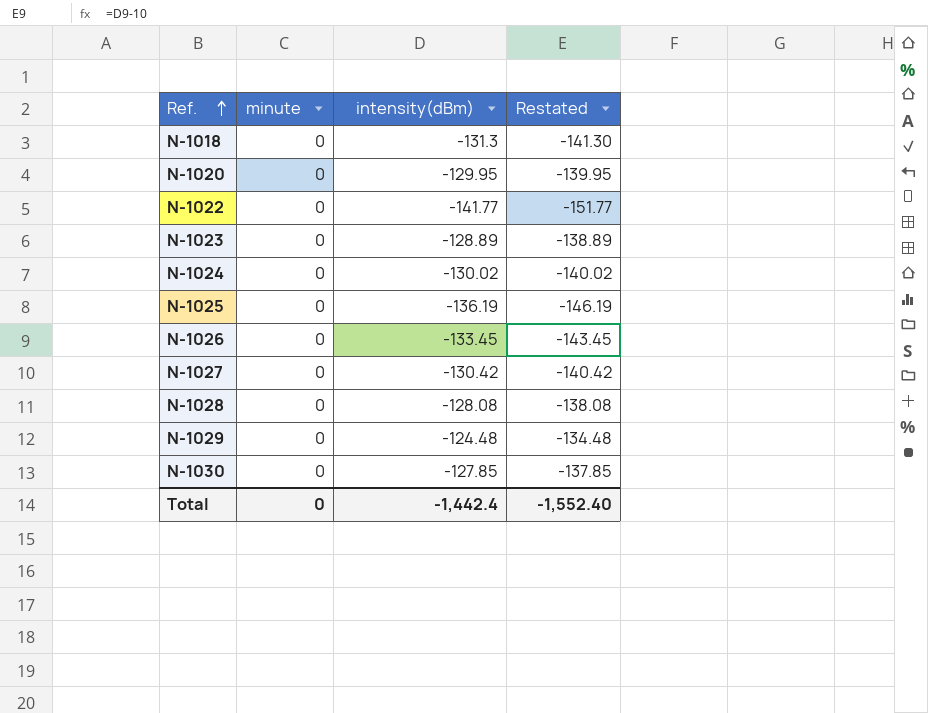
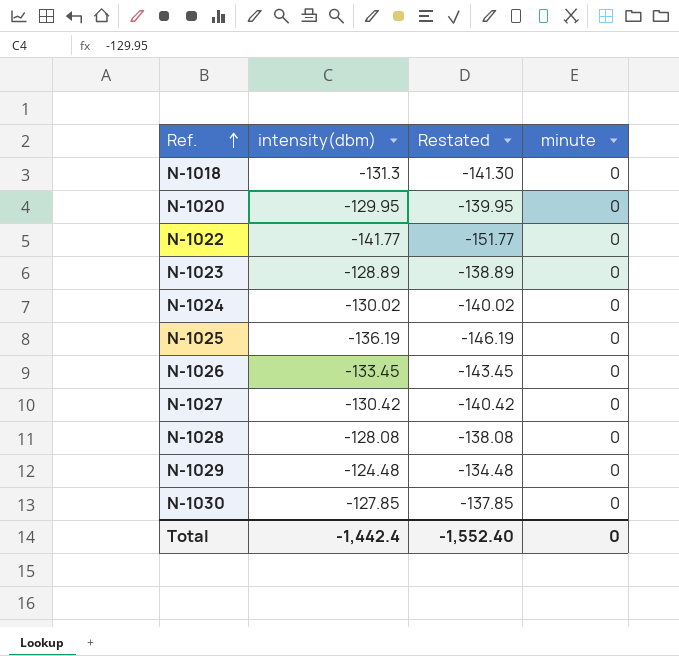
column name: intensity(dBm) -> intensity(dbm)
column minute | position: 2 -> 4

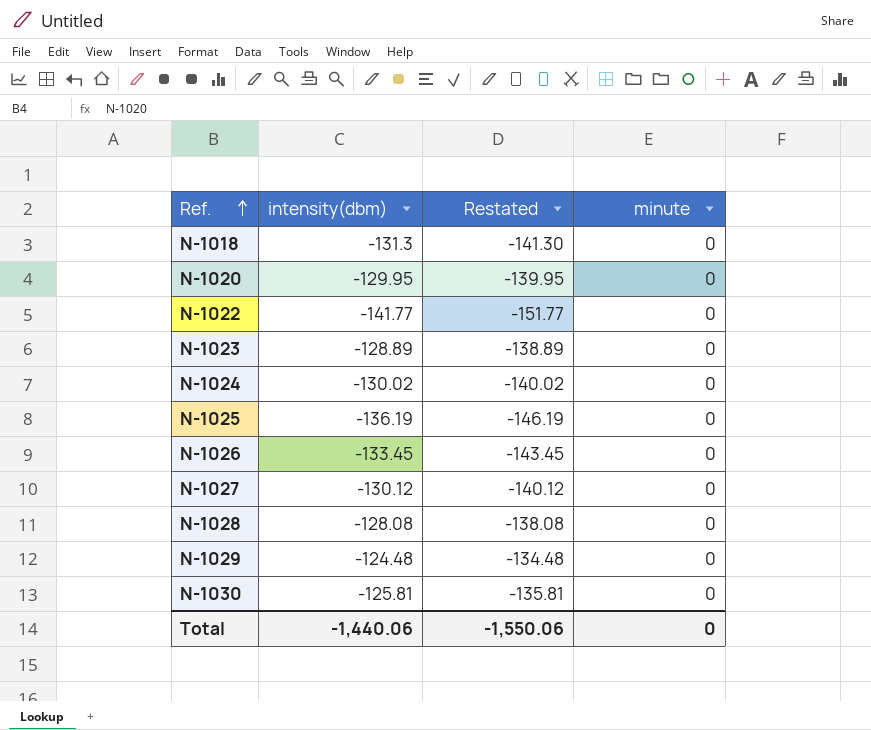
N-1027 | intensity(dbm): -130.42 -> -130.12
N-1027 | Restated: -140.42 -> -140.12
N-1030 | intensity(dbm): -127.85 -> -125.81
N-1030 | Restated: -137.85 -> -135.81
Total | intensity(dbm): -1,442.4 -> -1,440.06
Total | Restated: -1,552.40 -> -1,550.06

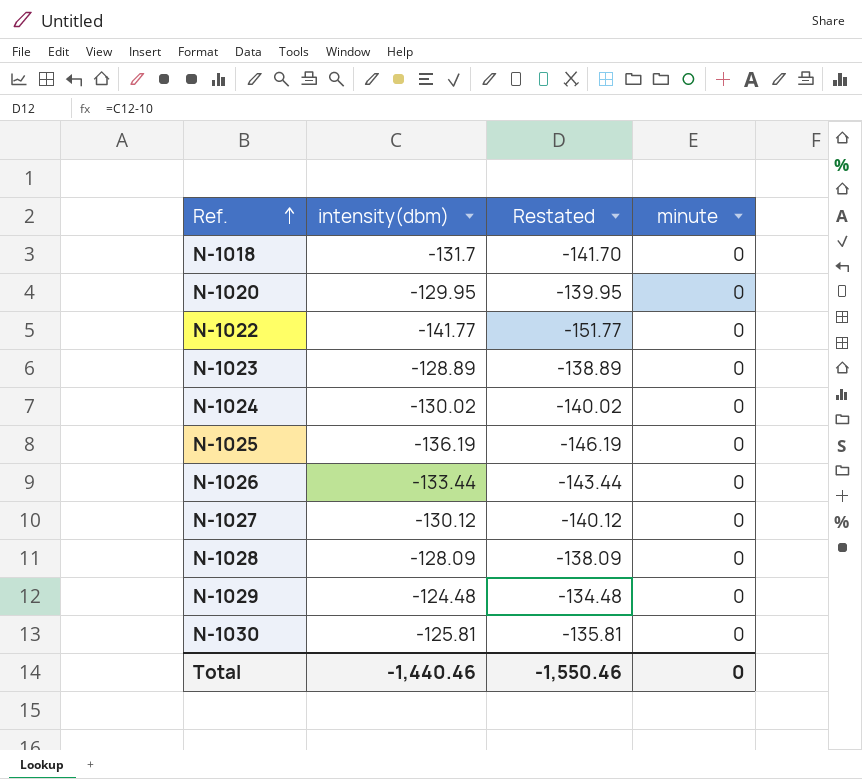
N-1018 | intensity(dbm): -131.3 -> -131.7
N-1018 | Restated: -141.30 -> -141.70
N-1026 | intensity(dbm): -133.45 -> -133.44
N-1026 | Restated: -143.45 -> -143.44
N-1028 | intensity(dbm): -128.08 -> -128.09
N-1028 | Restated: -138.08 -> -138.09
Total | intensity(dbm): -1,440.06 -> -1,440.46
Total | Restated: -1,550.06 -> -1,550.46

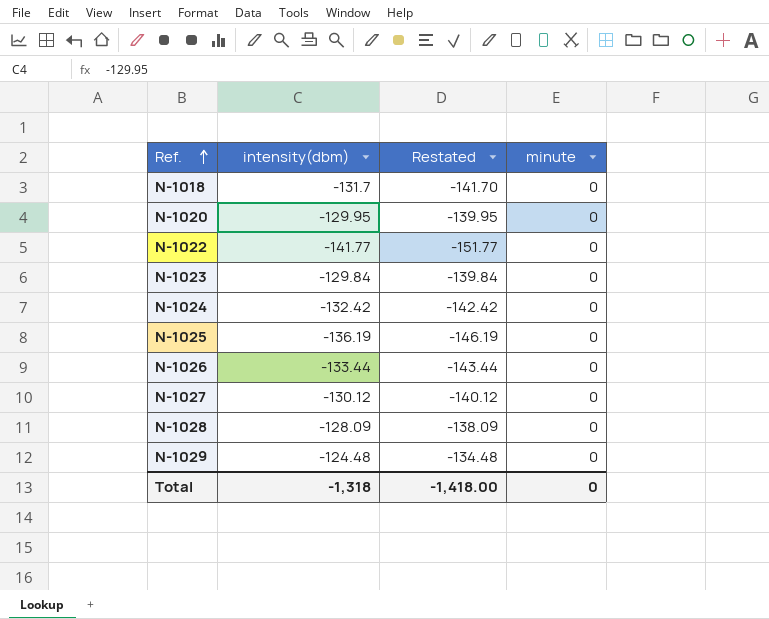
row N-1030: -125.81 | -135.81 | 0 -> none
N-1023 | intensity(dbm): -128.89 -> -129.84
N-1023 | Restated: -138.89 -> -139.84
N-1024 | intensity(dbm): -130.02 -> -132.42
N-1024 | Restated: -140.02 -> -142.42
Total | intensity(dbm): -1,440.46 -> -1,318
Total | Restated: -1,550.46 -> -1,418.00

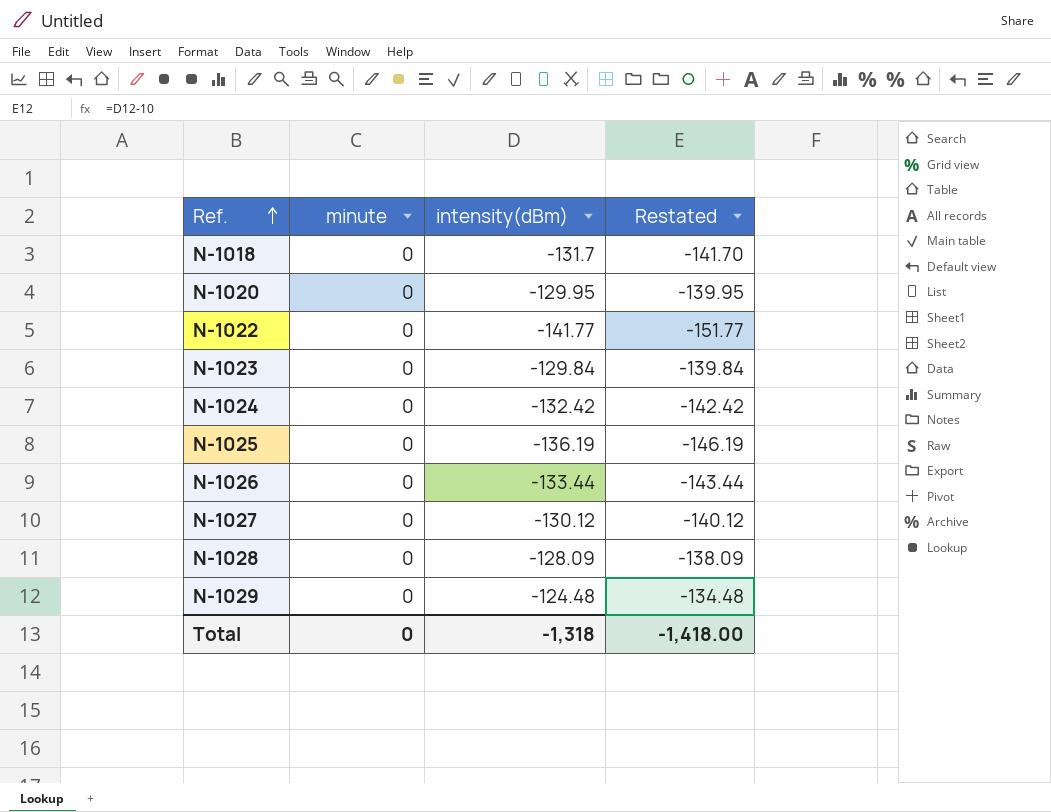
column minute | position: 4 -> 2
column name: intensity(dbm) -> intensity(dBm)

